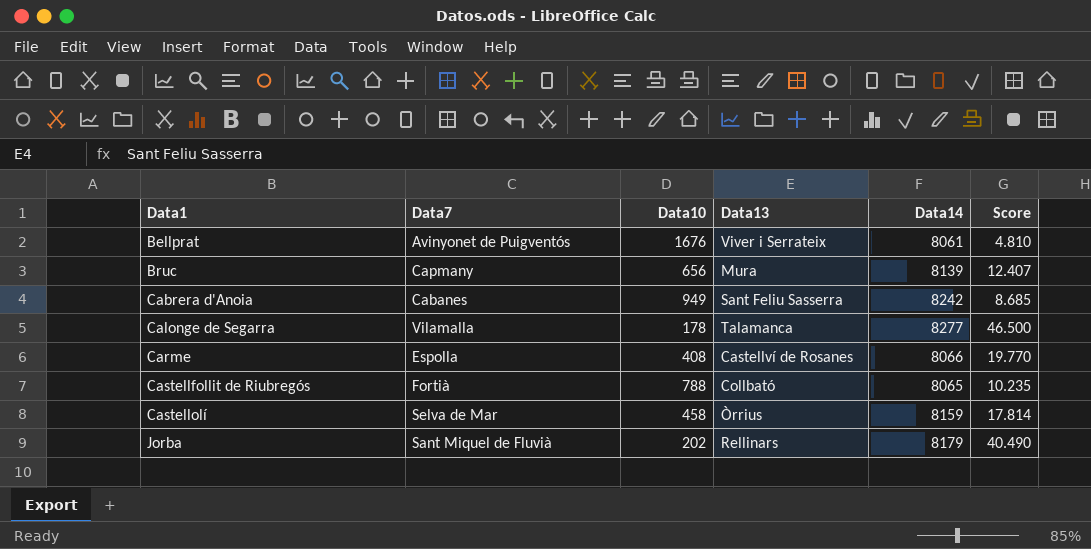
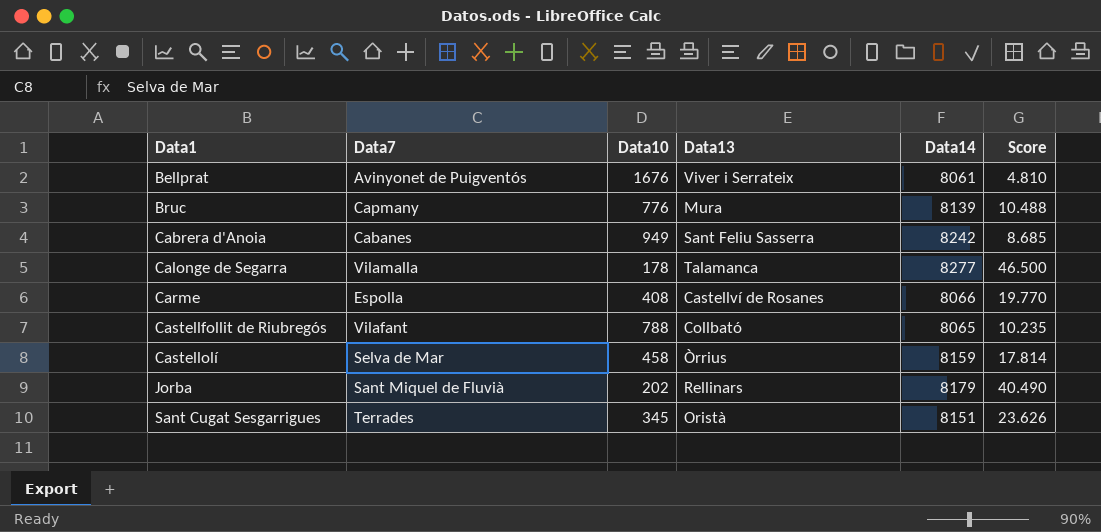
Bruc | Data10: 656 -> 776
Bruc | Score: 12.407 -> 10.488
Castellfollit de Riubregós | Data7: Fortià -> Vilafant
row Sant Cugat Sesgarrigues: none -> Terrades | 345 | Oristà | 8151 | 23.626

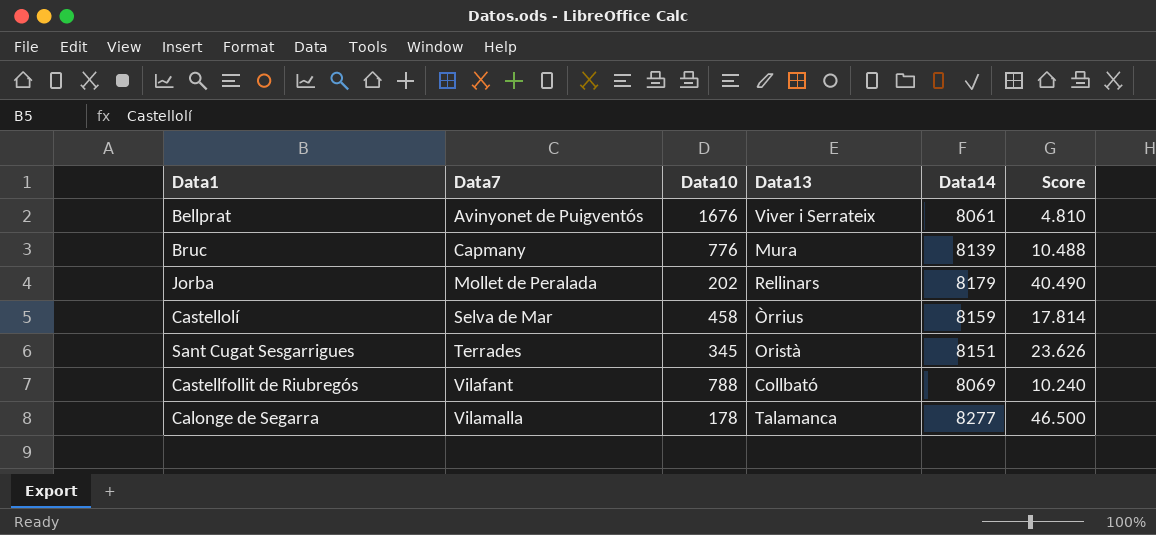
row order: Data1 ascending -> Data7 ascending
row Cabrera d'Anoia: Cabanes | 949 | Sant Feliu Sasserra | 8242 | 8.685 -> none
row Carme: Espolla | 408 | Castellví de Rosanes | 8066 | 19.770 -> none
Jorba | Data7: Sant Miquel de Fluvià -> Mollet de Peralada
Castellfollit de Riubregós | Data14: 8065 -> 8069
Castellfollit de Riubregós | Score: 10.235 -> 10.240

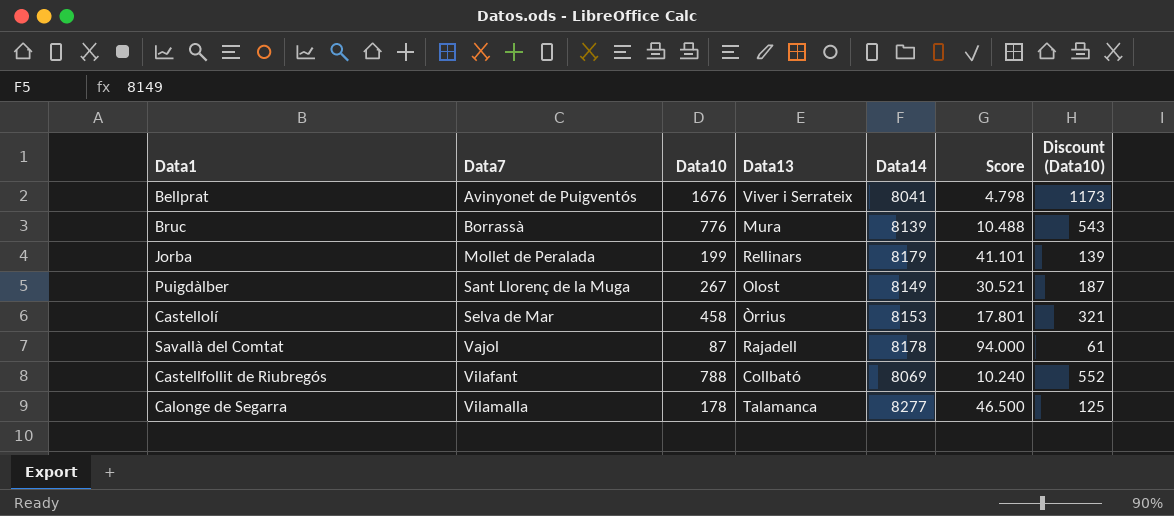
column Discount (Data10) | formula: none -> [Data10] * 0.7
row Sant Cugat Sesgarrigues: Terrades | 345 | Oristà | 8151 | 23.626 -> none
Bellprat | Data14: 8061 -> 8041
Bellprat | Score: 4.810 -> 4.798
Bruc | Data7: Capmany -> Borrassà
Jorba | Data10: 202 -> 199
Jorba | Score: 40.490 -> 41.101
row Puigdàlber: none -> Sant Llorenç de la Muga | 267 | Olost | 8149 | 30.521 | 187
Castellolí | Data14: 8159 -> 8153
Castellolí | Score: 17.814 -> 17.801
row Savallà del Comtat: none -> Vajol | 87 | Rajadell | 8178 | 94.000 | 61

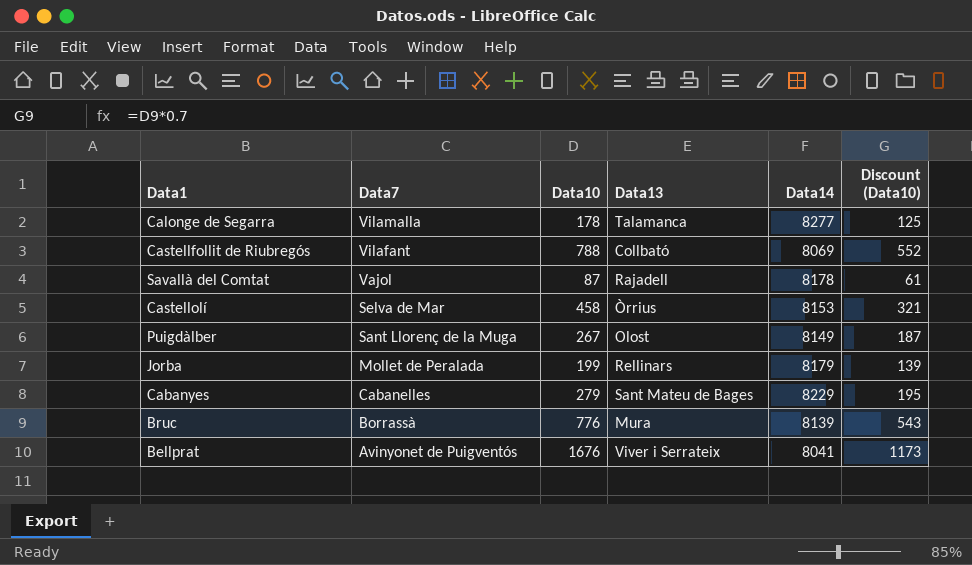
row order: Data7 ascending -> Data7 descending
column Score | formula: [Data14] / [Data10] -> none
row Cabanyes: none -> Cabanelles | 279 | Sant Mateu de Bages | 8229 | 195

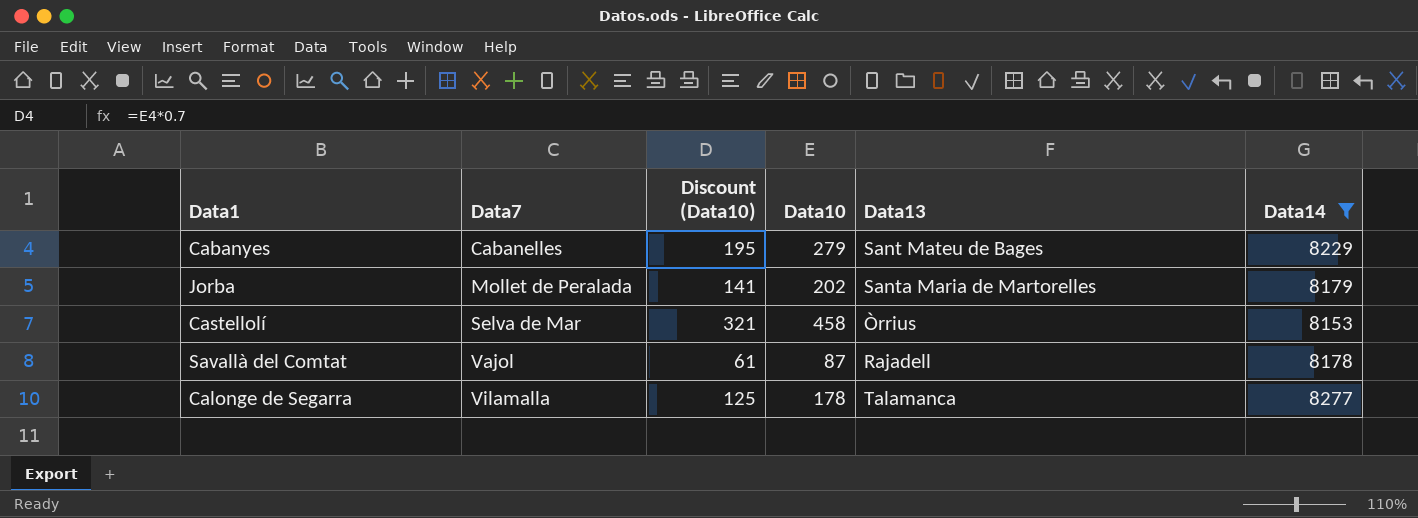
filter: none -> Data14 >= 8153
row order: Data7 descending -> Data7 ascending
column Discount (Data10) | position: 6 -> 3
Jorba | Discount (Data10): 139 -> 141
Jorba | Data10: 199 -> 202
Jorba | Data13: Rellinars -> Santa Maria de Martorelles

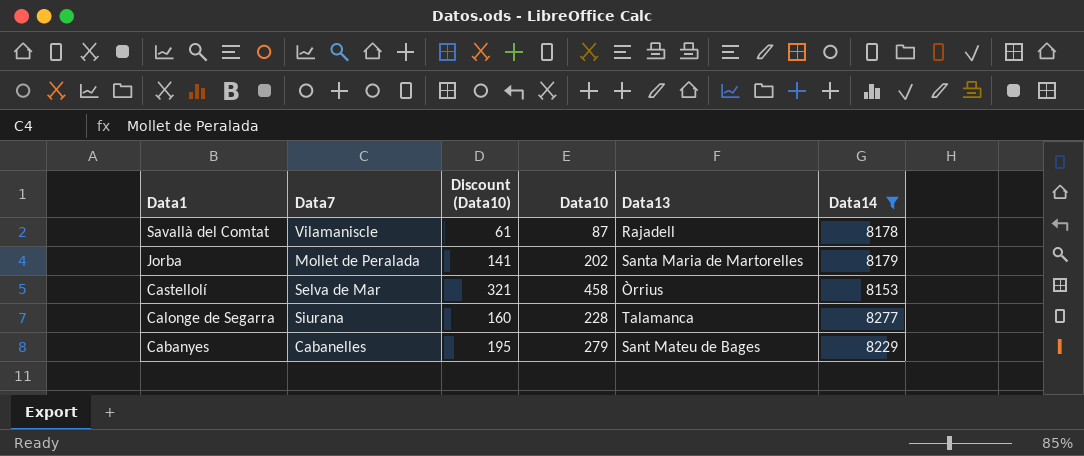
row order: Data7 ascending -> Data1 descending
Savallà del Comtat | Data7: Vajol -> Vilamaniscle
Calonge de Segarra | Data7: Vilamalla -> Siurana
Calonge de Segarra | Discount (Data10): 125 -> 160
Calonge de Segarra | Data10: 178 -> 228

